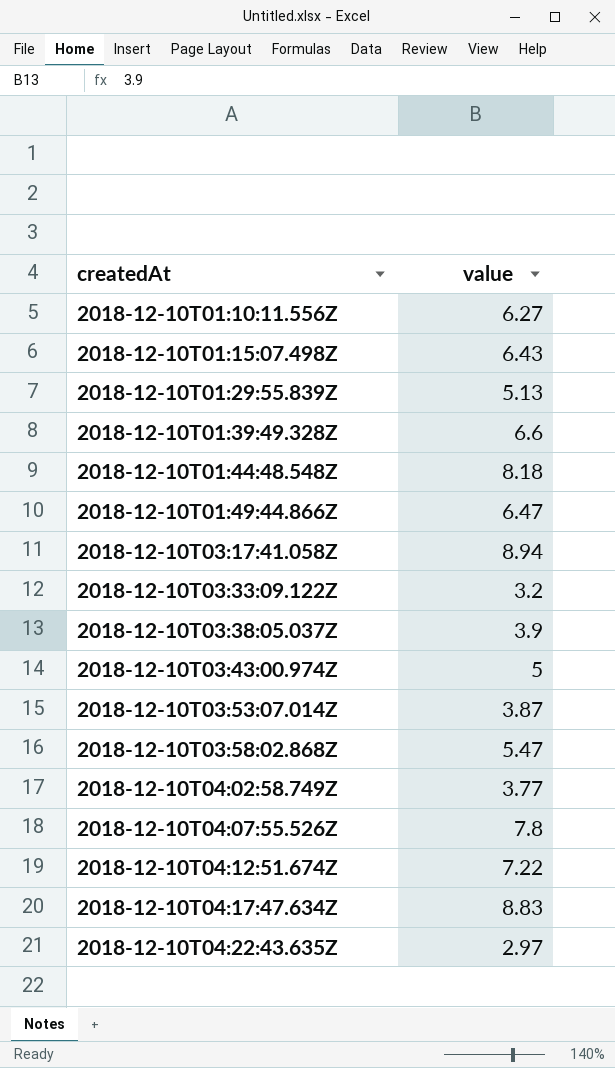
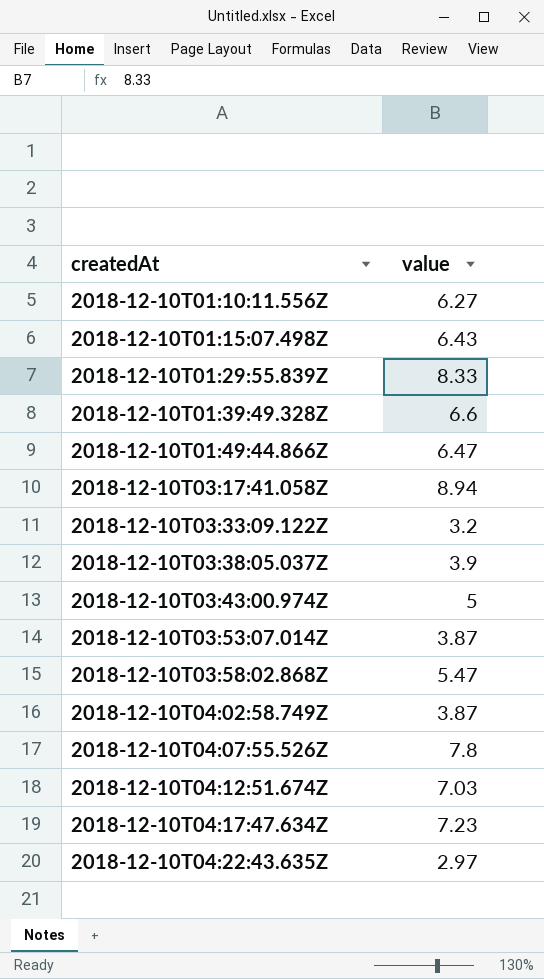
row 2018-12-10T01:44:48.548Z: 8.18 -> none
2018-12-10T01:29:55.839Z | value: 5.13 -> 8.33
2018-12-10T04:02:58.749Z | value: 3.77 -> 3.87
2018-12-10T04:12:51.674Z | value: 7.22 -> 7.03
2018-12-10T04:17:47.634Z | value: 8.83 -> 7.23

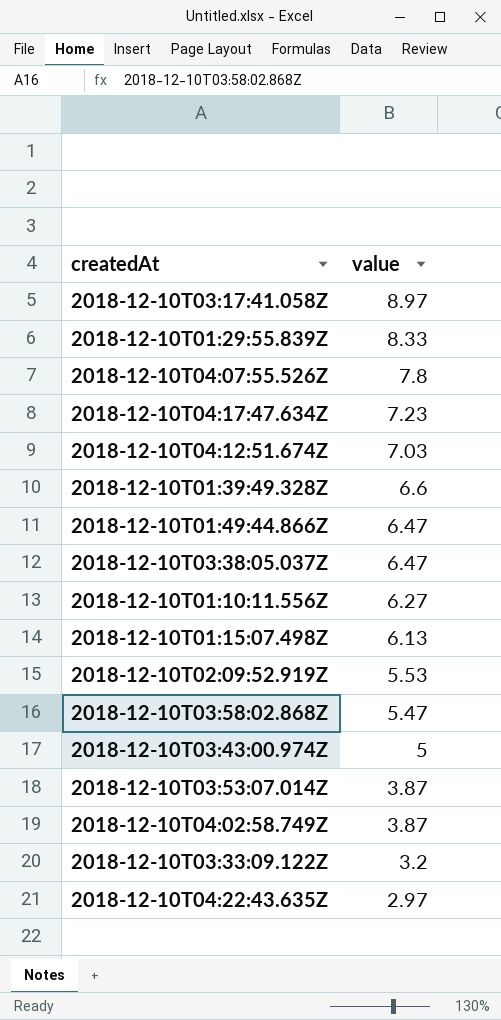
row order: createdAt ascending -> value descending
2018-12-10T03:17:41.058Z | value: 8.94 -> 8.97
2018-12-10T03:38:05.037Z | value: 3.9 -> 6.47
2018-12-10T01:15:07.498Z | value: 6.43 -> 6.13
row 2018-12-10T02:09:52.919Z: none -> 5.53

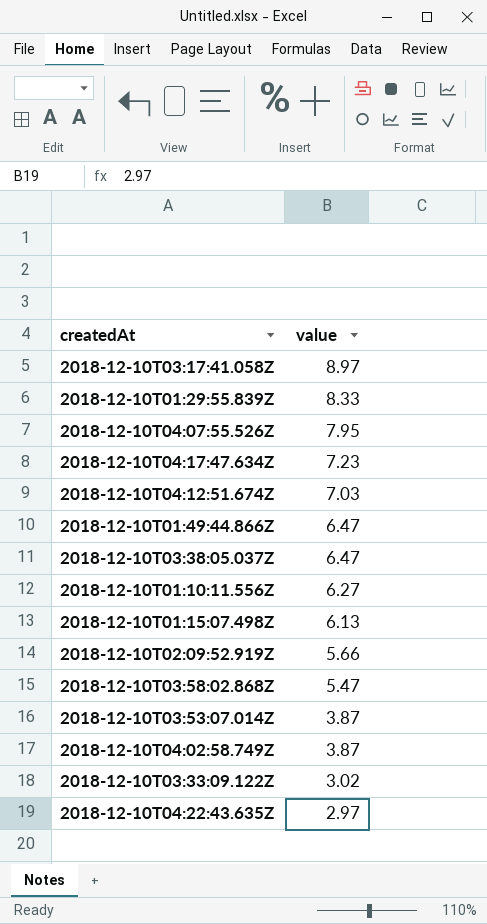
row 2018-12-10T01:39:49.328Z: 6.6 -> none
row 2018-12-10T03:43:00.974Z: 5 -> none
2018-12-10T04:07:55.526Z | value: 7.8 -> 7.95
2018-12-10T02:09:52.919Z | value: 5.53 -> 5.66
2018-12-10T03:33:09.122Z | value: 3.2 -> 3.02

